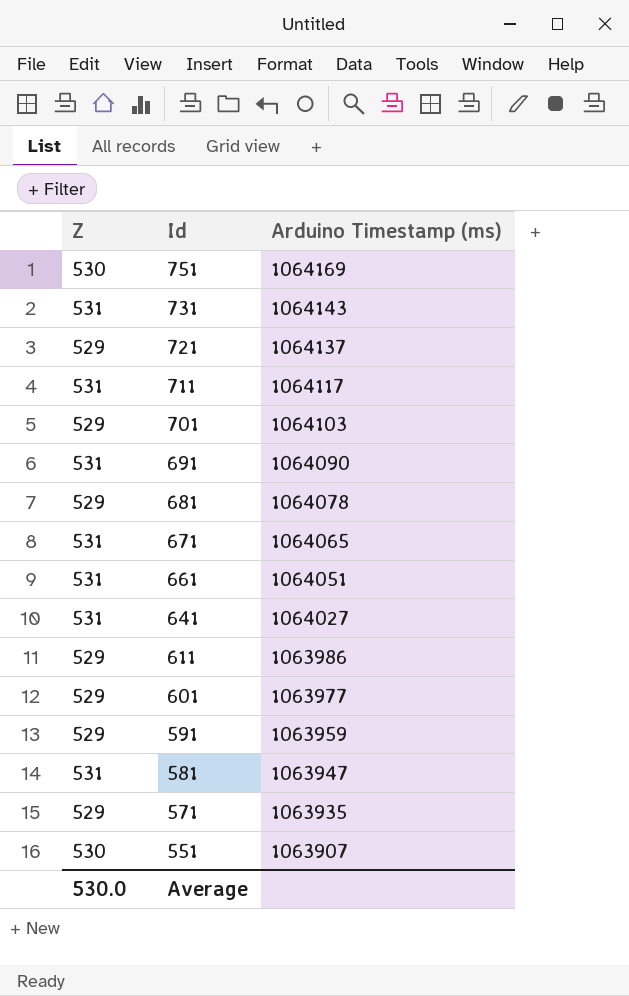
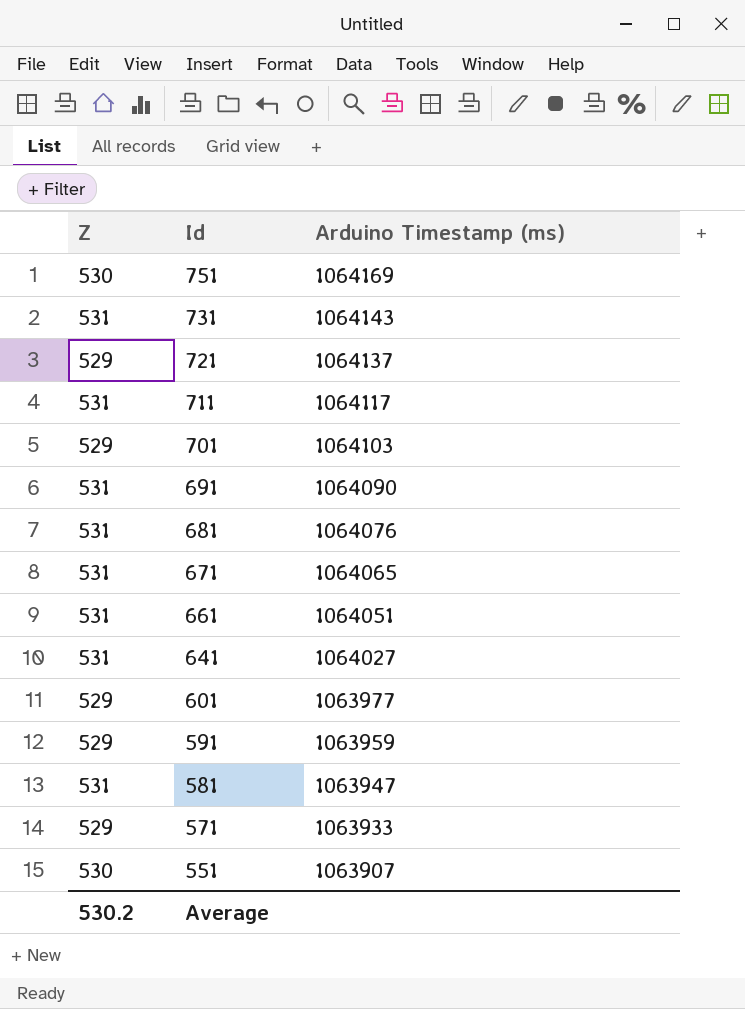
row 611: 529 | 1063986 -> none
681 | Z: 529 -> 531
681 | Arduino Timestamp (ms): 1064078 -> 1064076
571 | Arduino Timestamp (ms): 1063935 -> 1063933
Average | Z: 530.0 -> 530.2

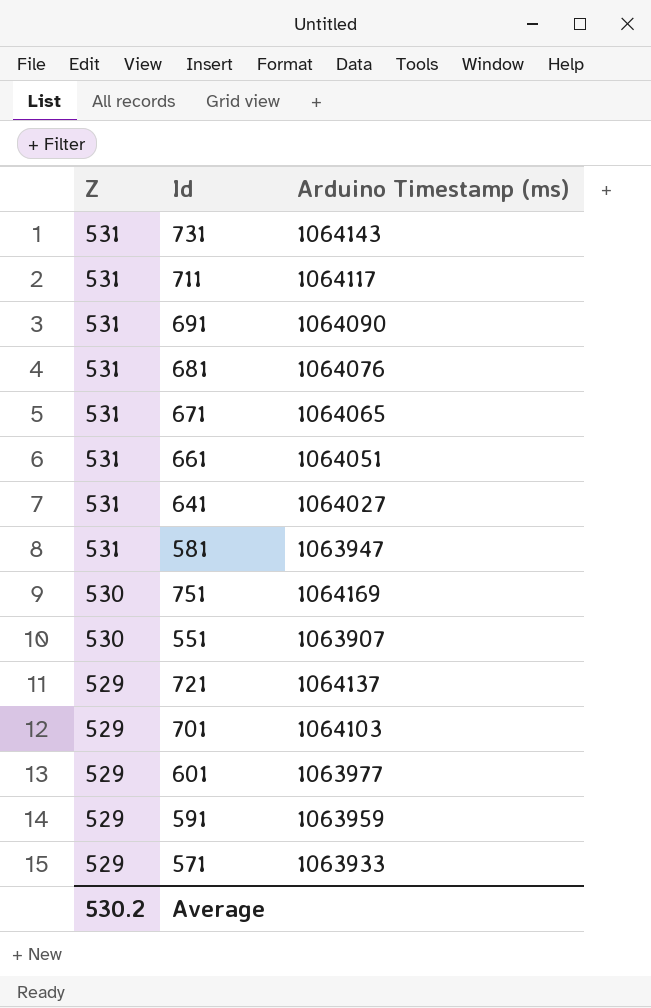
row order: Id descending -> Z descending

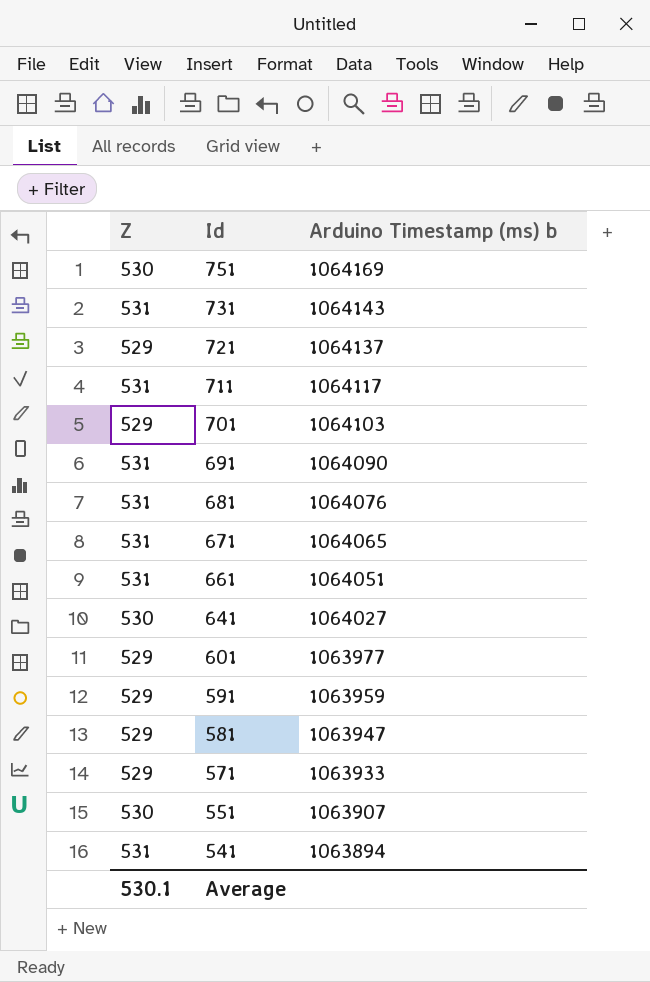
row order: Z descending -> Id descending
column name: Arduino Timestamp (ms) -> Arduino Timestamp (ms) b
641 | Z: 531 -> 530
581 | Z: 531 -> 529
row 541: none -> 531 | 1063894
Average | Z: 530.2 -> 530.1

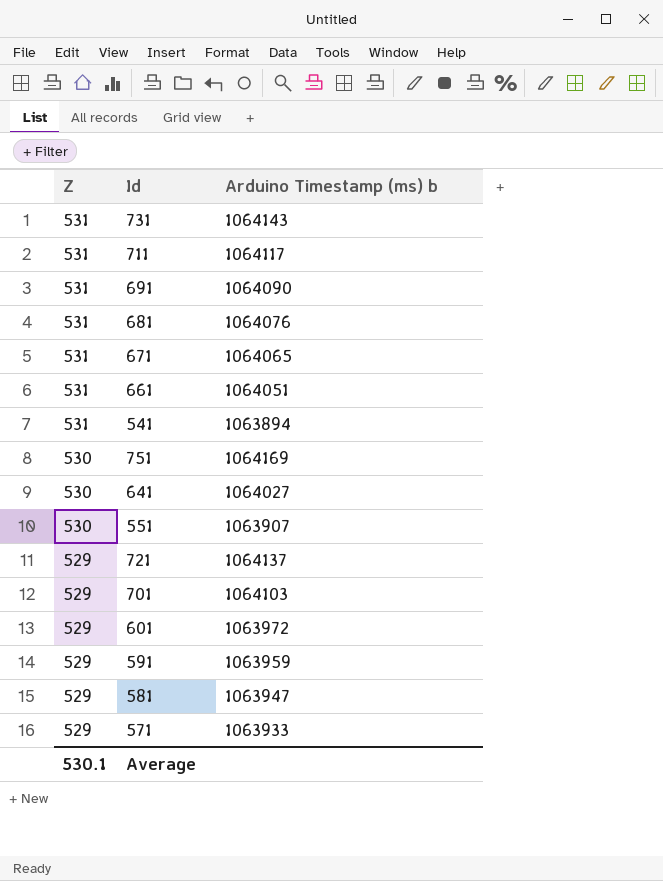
row order: Id descending -> Z descending
601 | Arduino Timestamp (ms) b: 1063977 -> 1063972

